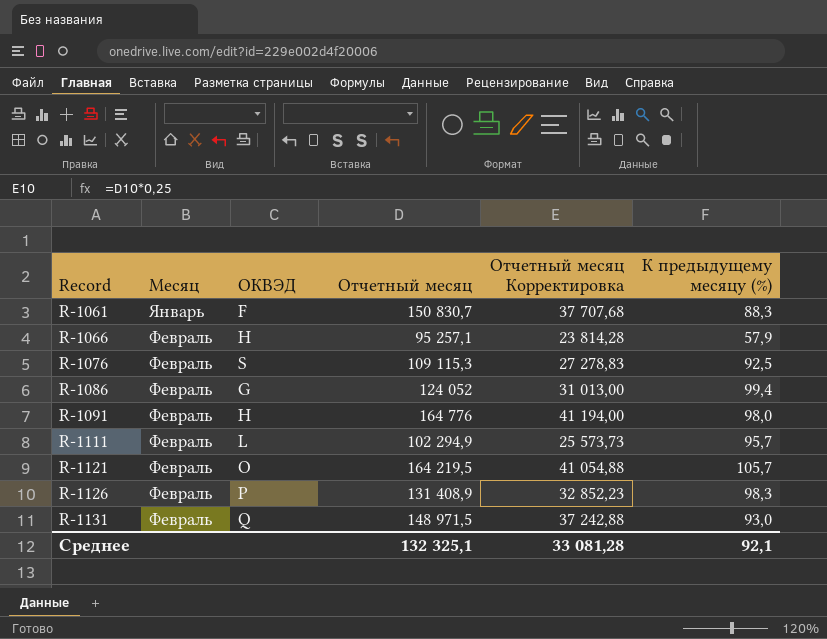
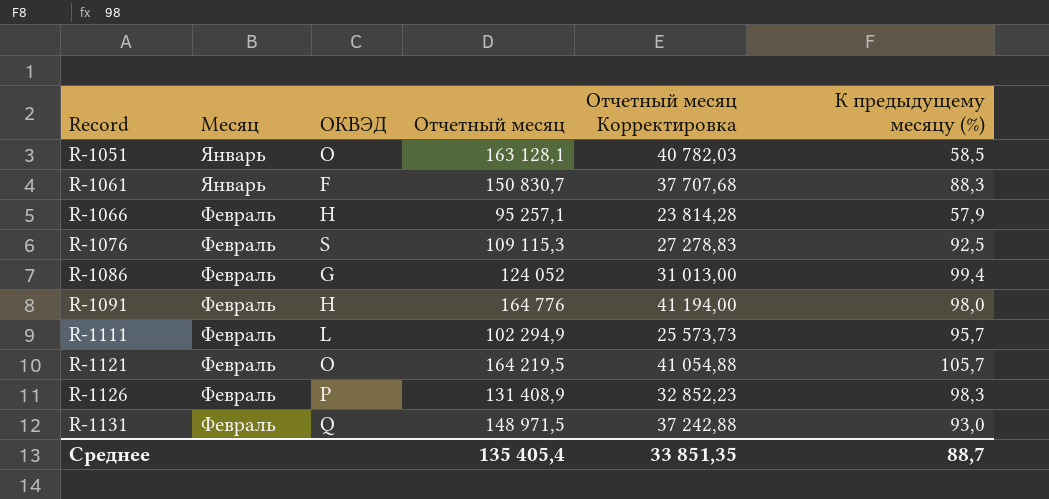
row R-1051: none -> Январь | O | 163 128,1 | 40 782,03 | 58,5
Среднее | Отчетный месяц: 132 325,1 -> 135 405,4
Среднее | Отчетный месяц Корректировка: 33 081,28 -> 33 851,35
Среднее | К предыдущему месяцу (%): 92,1 -> 88,7

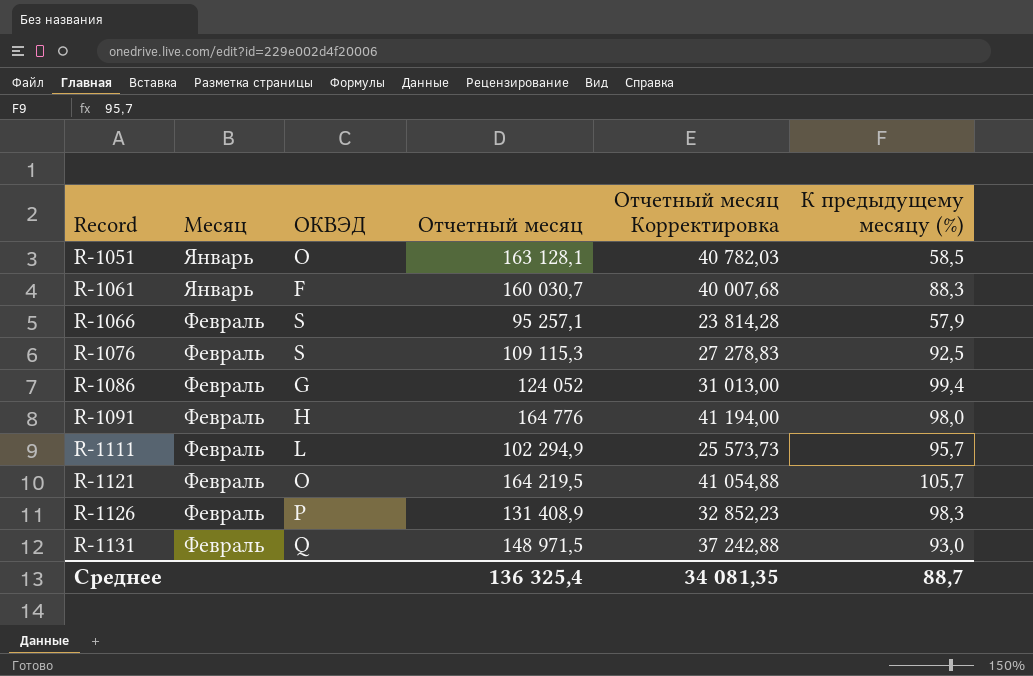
R-1061 | Отчетный месяц: 150 830,7 -> 160 030,7
R-1061 | Отчетный месяц Корректировка: 37 707,68 -> 40 007,68
R-1066 | ОКВЭД: H -> S
Среднее | Отчетный месяц: 135 405,4 -> 136 325,4
Среднее | Отчетный месяц Корректировка: 33 851,35 -> 34 081,35

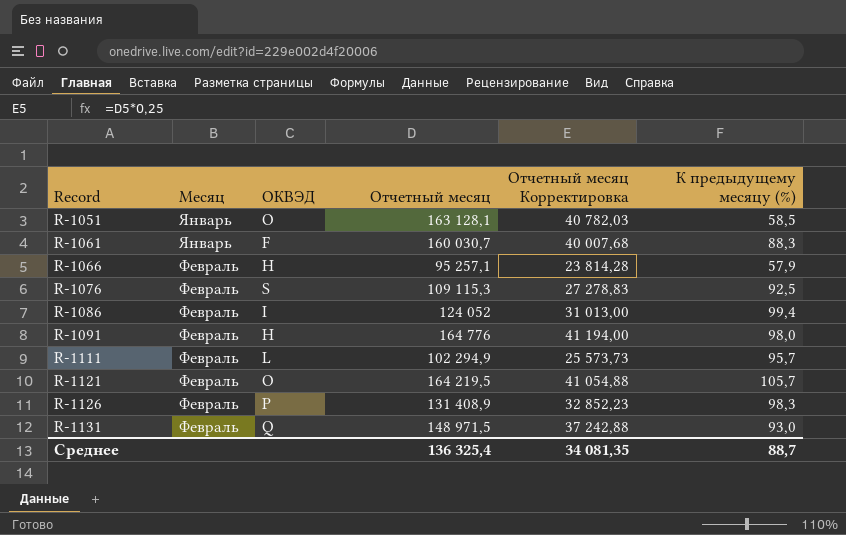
R-1066 | ОКВЭД: S -> H
R-1086 | ОКВЭД: G -> I

